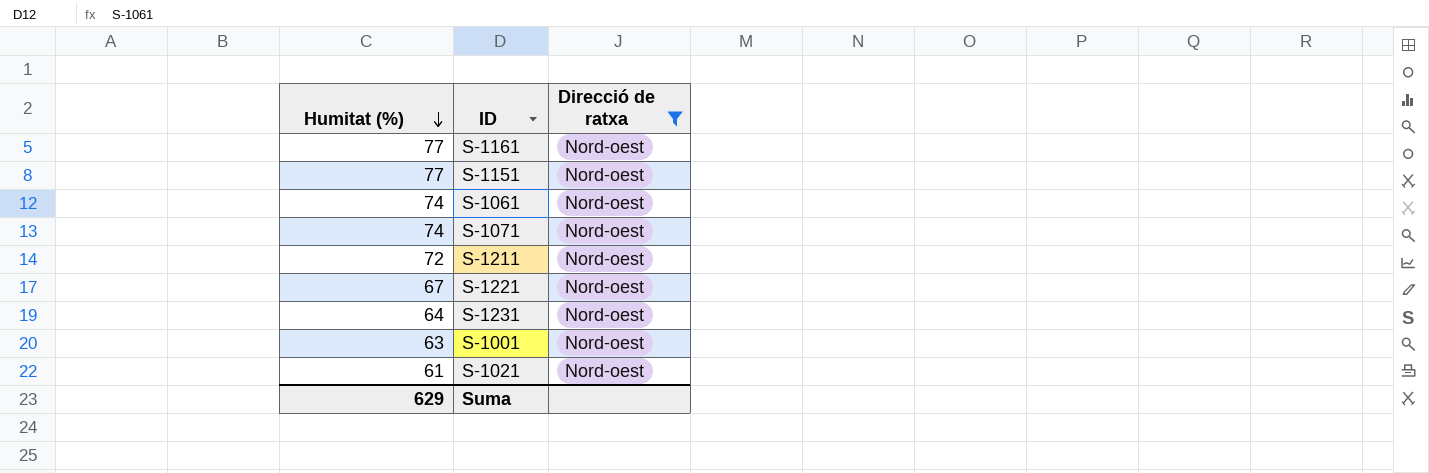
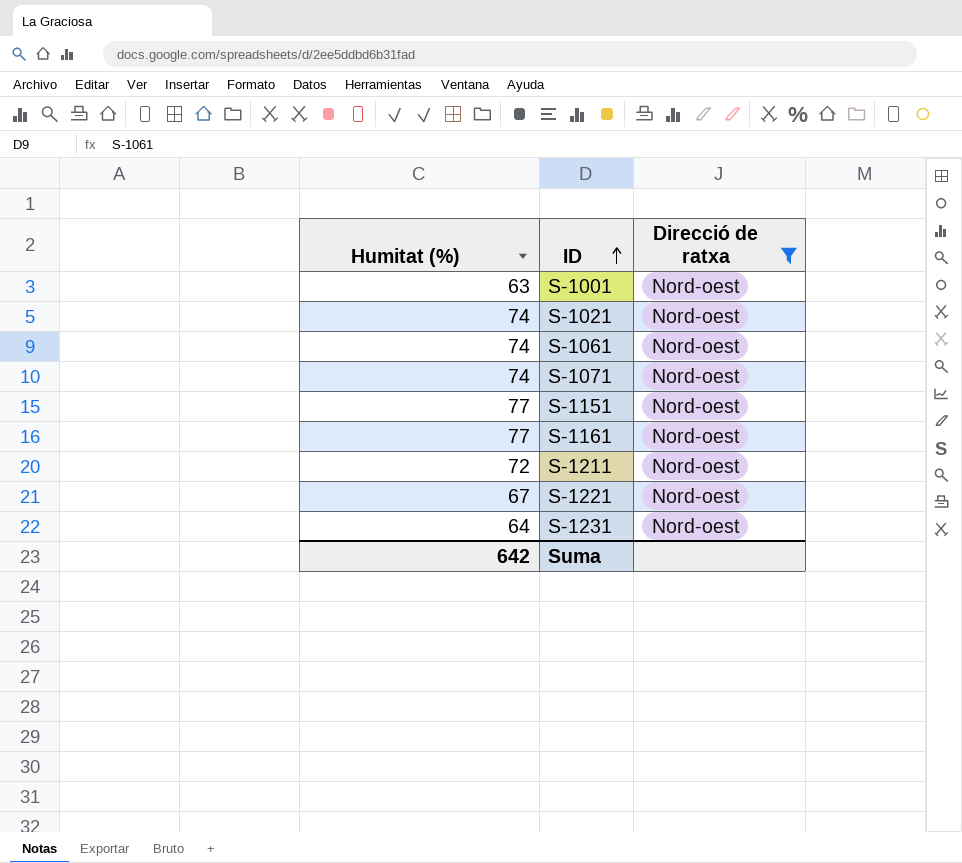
row order: Humitat (%) descending -> ID ascending
S-1021 | Humitat (%): 61 -> 74
Suma | Humitat (%): 629 -> 642

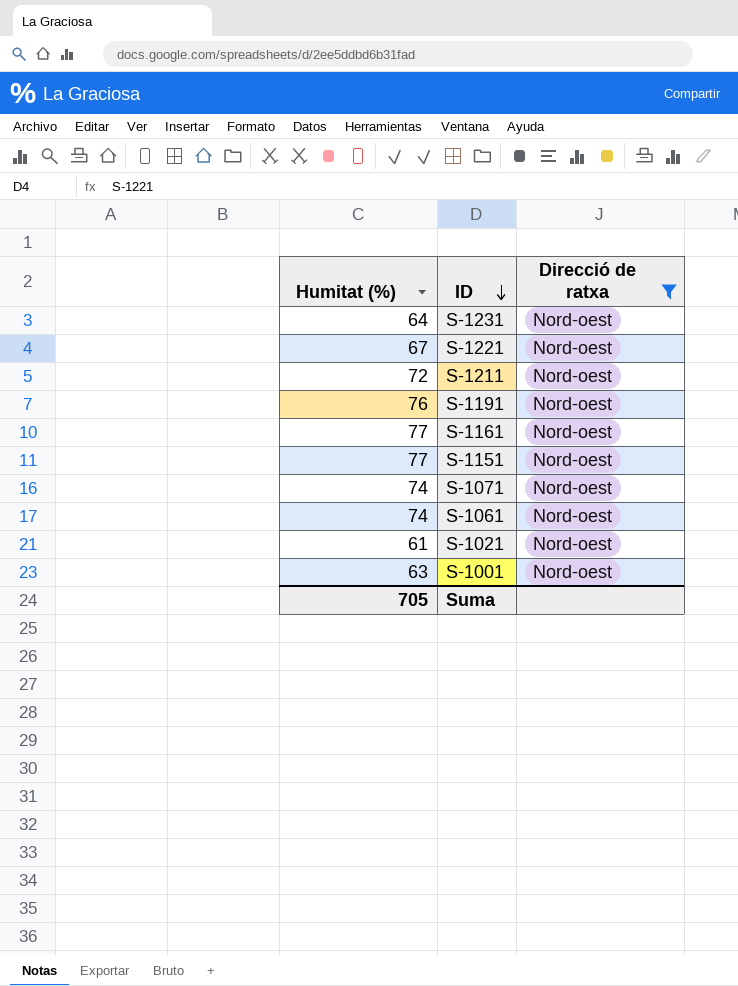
row order: ID ascending -> ID descending
row S-1191: none -> 76 | Nord-oest
S-1021 | Humitat (%): 74 -> 61
Suma | Humitat (%): 642 -> 705

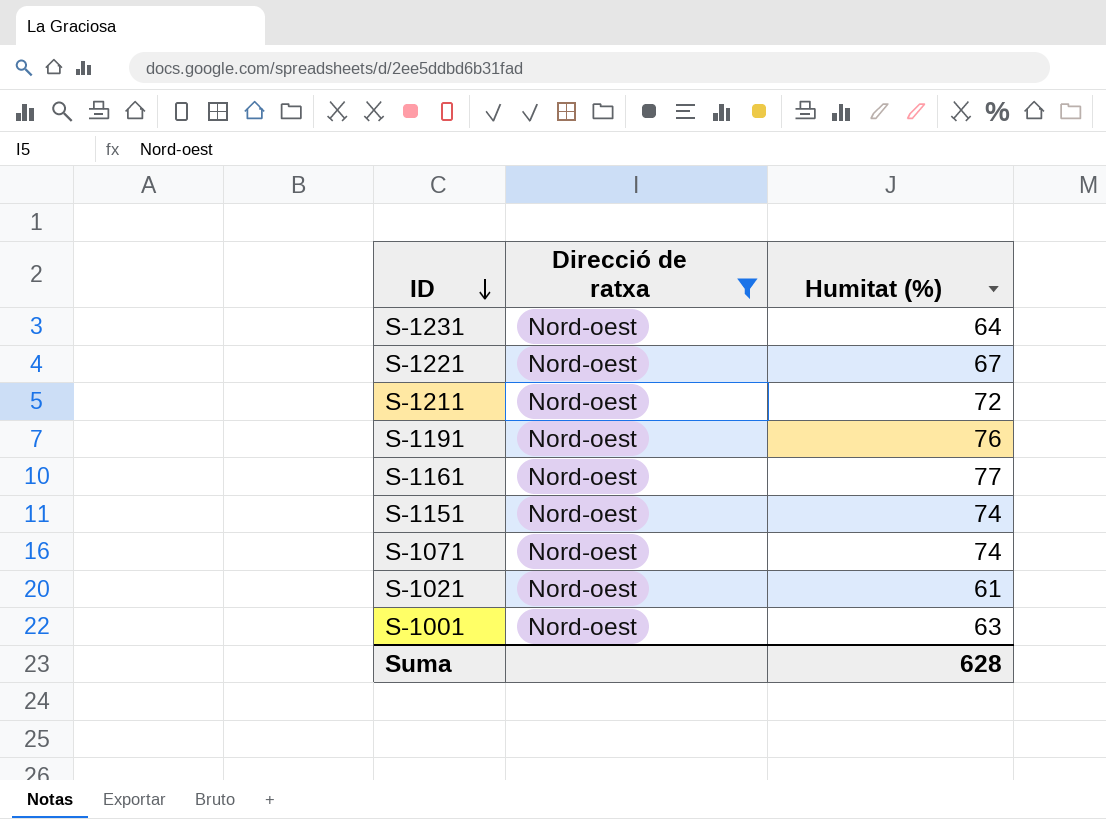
column Humitat (%) | position: 1 -> 3
row S-1061: 74 | Nord-oest -> none
S-1151 | Humitat (%): 77 -> 74
Suma | Humitat (%): 705 -> 628

